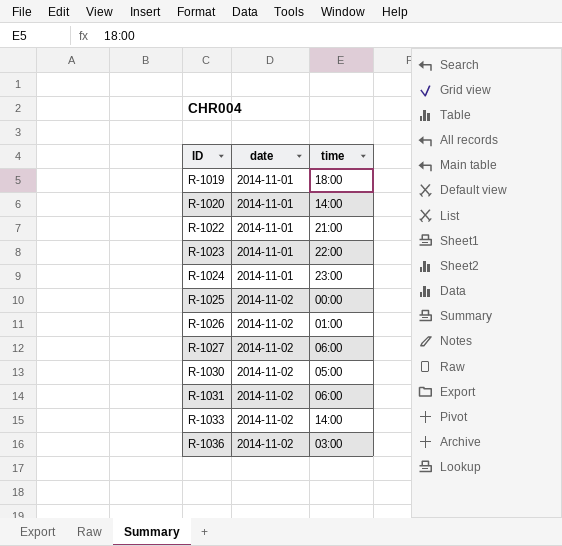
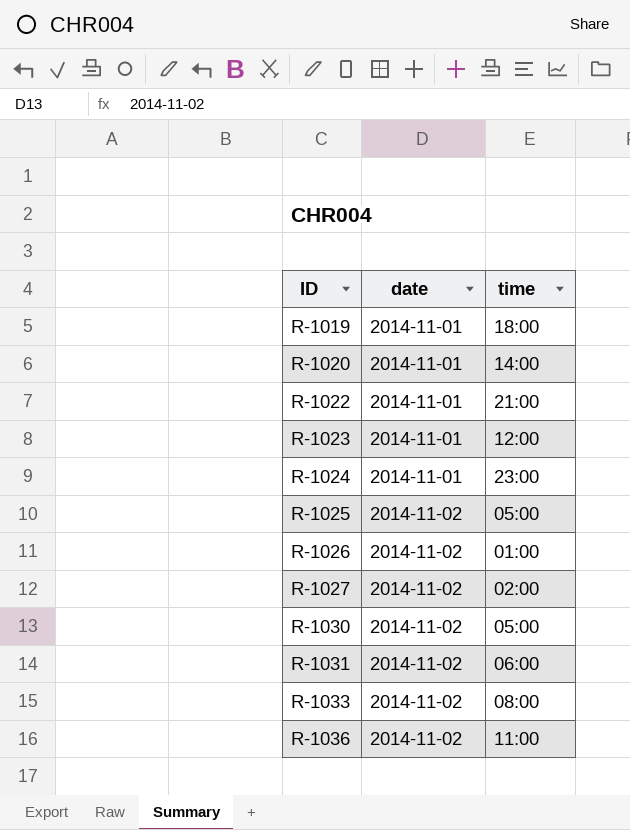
R-1023 | time: 22:00 -> 12:00
R-1025 | time: 00:00 -> 05:00
R-1027 | time: 06:00 -> 02:00
R-1033 | time: 14:00 -> 08:00
R-1036 | time: 03:00 -> 11:00

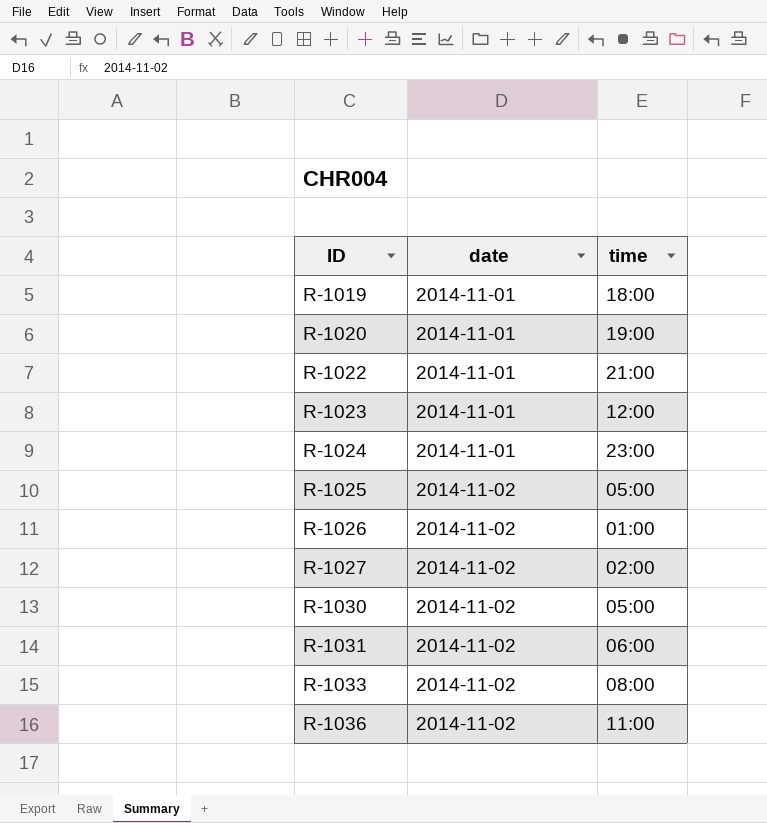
R-1020 | time: 14:00 -> 19:00

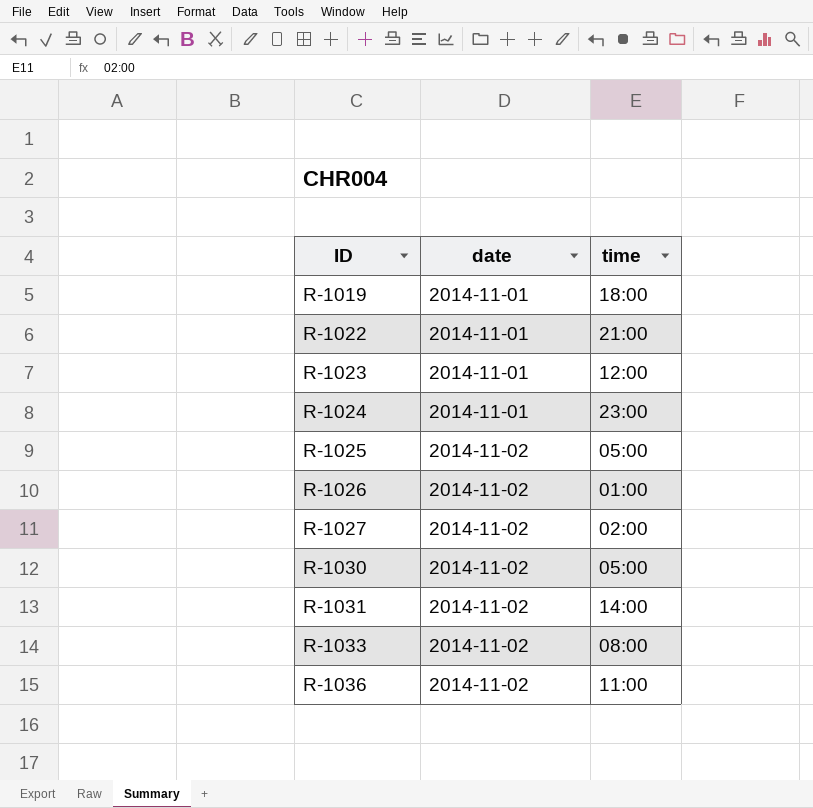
row R-1020: 2014-11-01 | 19:00 -> none
R-1031 | time: 06:00 -> 14:00

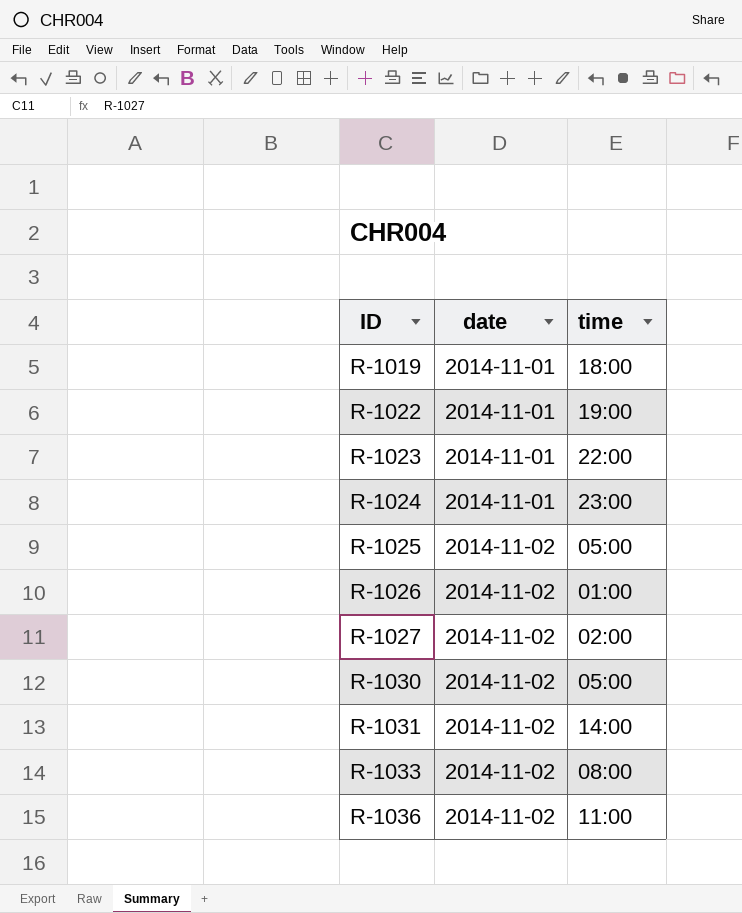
R-1022 | time: 21:00 -> 19:00
R-1023 | time: 12:00 -> 22:00

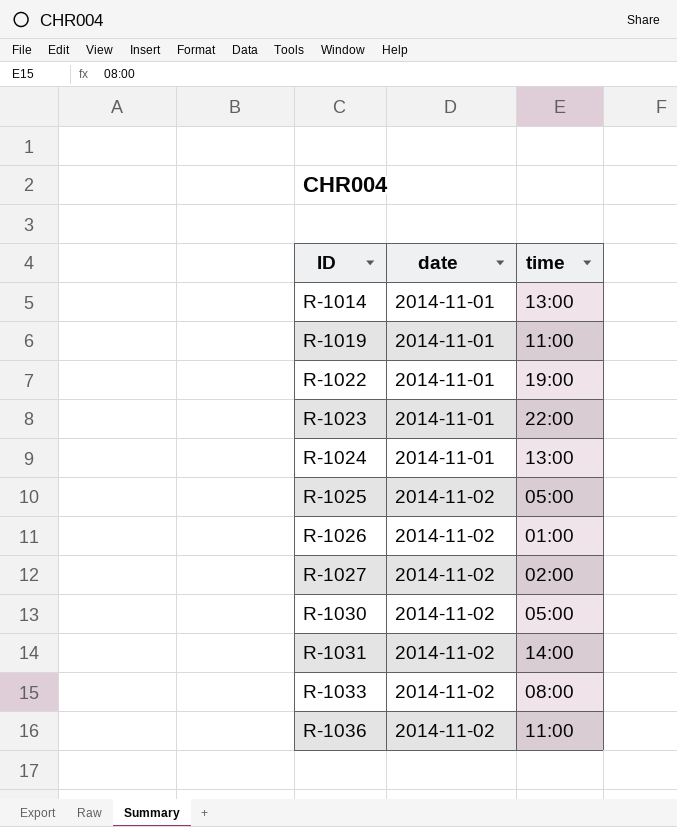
row R-1014: none -> 2014-11-01 | 13:00
R-1019 | time: 18:00 -> 11:00
R-1024 | time: 23:00 -> 13:00

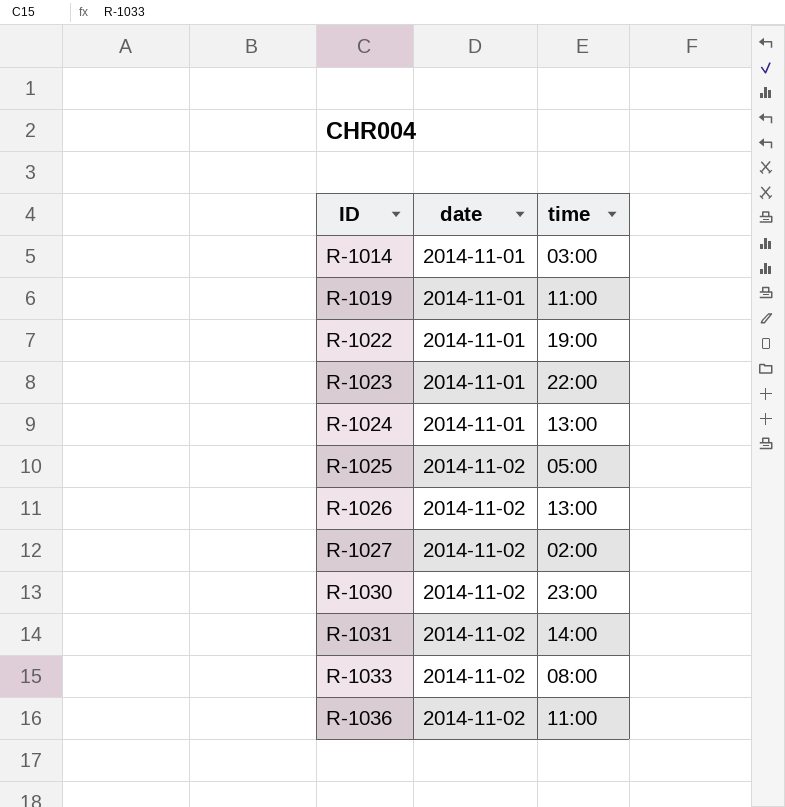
R-1014 | time: 13:00 -> 03:00
R-1026 | time: 01:00 -> 13:00
R-1030 | time: 05:00 -> 23:00

